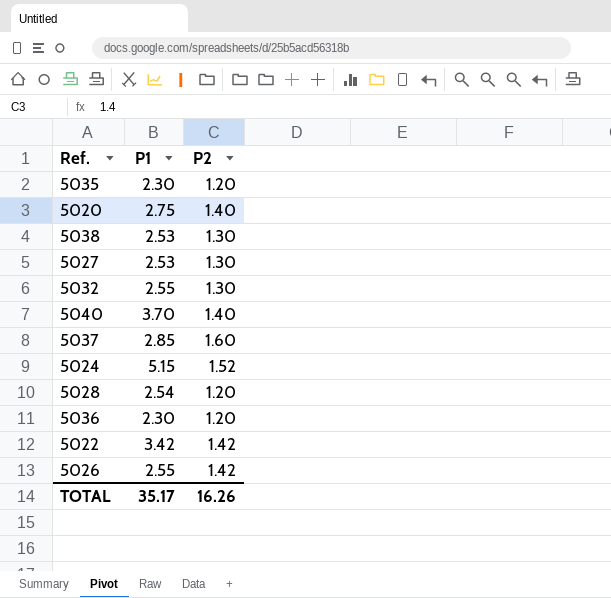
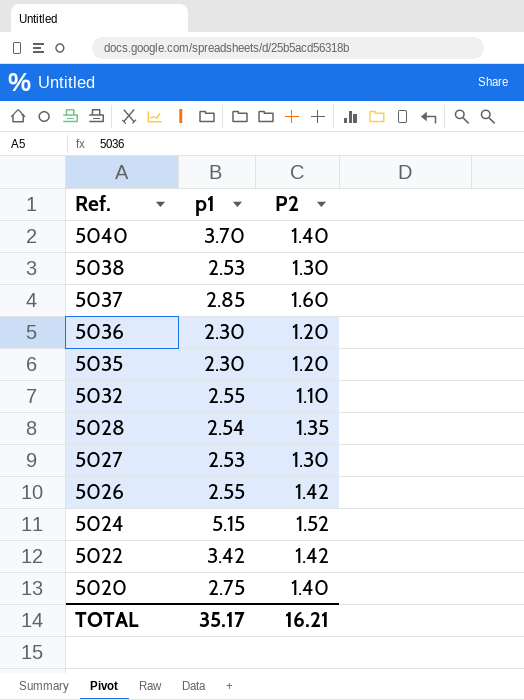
row order: none -> Ref. descending
column name: P1 -> p1
5032 | P2: 1.30 -> 1.10
5028 | P2: 1.20 -> 1.35
TOTAL | P2: 16.26 -> 16.21

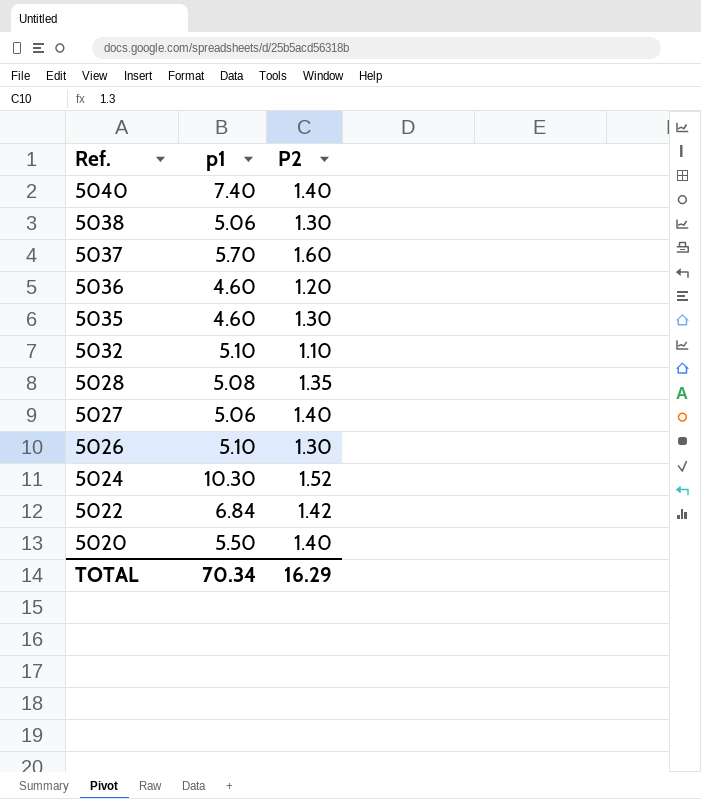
5040 | p1: 3.70 -> 7.40
5038 | p1: 2.53 -> 5.06
5037 | p1: 2.85 -> 5.70
5036 | p1: 2.30 -> 4.60
5035 | p1: 2.30 -> 4.60
5035 | P2: 1.20 -> 1.30
5032 | p1: 2.55 -> 5.10
5028 | p1: 2.54 -> 5.08
5027 | p1: 2.53 -> 5.06
5027 | P2: 1.30 -> 1.40
5026 | p1: 2.55 -> 5.10
5026 | P2: 1.42 -> 1.30
5024 | p1: 5.15 -> 10.30
5022 | p1: 3.42 -> 6.84
5020 | p1: 2.75 -> 5.50
TOTAL | p1: 35.17 -> 70.34
TOTAL | P2: 16.21 -> 16.29

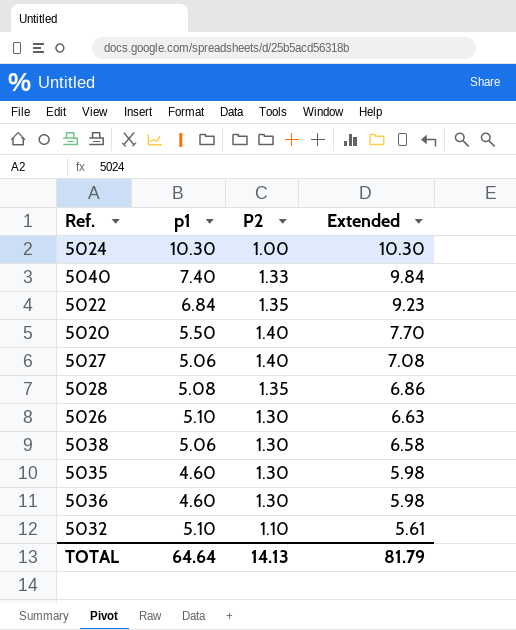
row order: Ref. descending -> Extended descending
column Extended | formula: none -> [p1] * [P2]
row 5037: 5.70 | 1.60 -> none
5024 | P2: 1.52 -> 1.00
5040 | P2: 1.40 -> 1.33
5022 | P2: 1.42 -> 1.35
5036 | P2: 1.20 -> 1.30
TOTAL | p1: 70.34 -> 64.64
TOTAL | P2: 16.29 -> 14.13

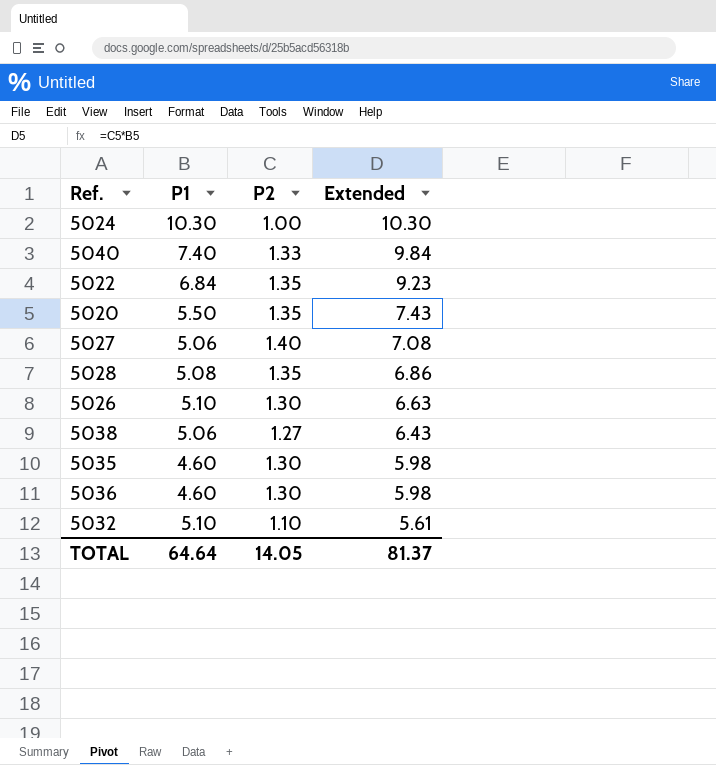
column name: p1 -> P1
5020 | P2: 1.40 -> 1.35
5020 | Extended: 7.70 -> 7.43
5038 | P2: 1.30 -> 1.27
5038 | Extended: 6.58 -> 6.43
TOTAL | P2: 14.13 -> 14.05
TOTAL | Extended: 81.79 -> 81.37

